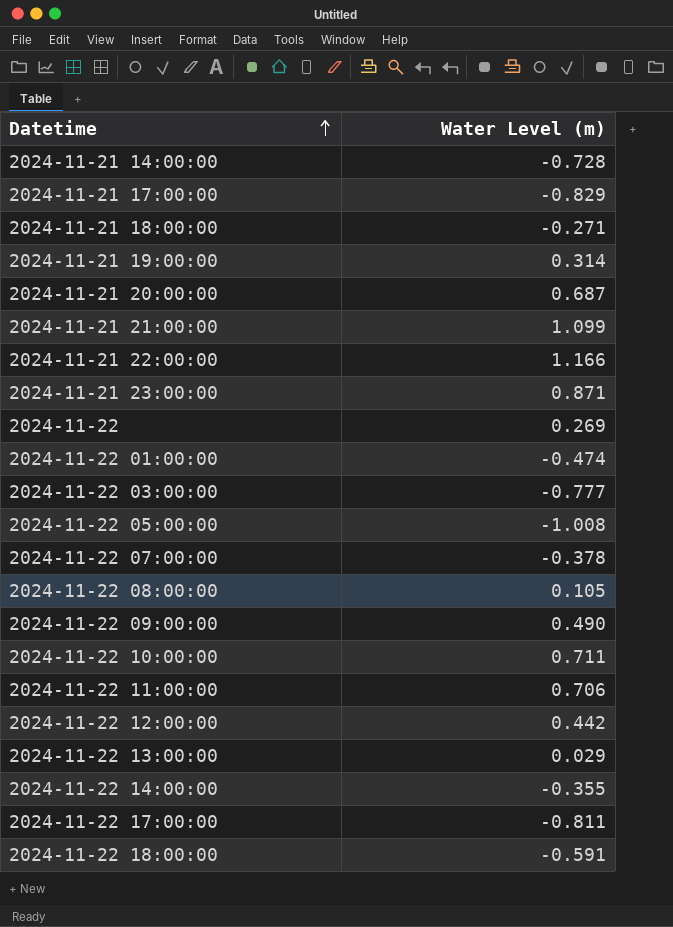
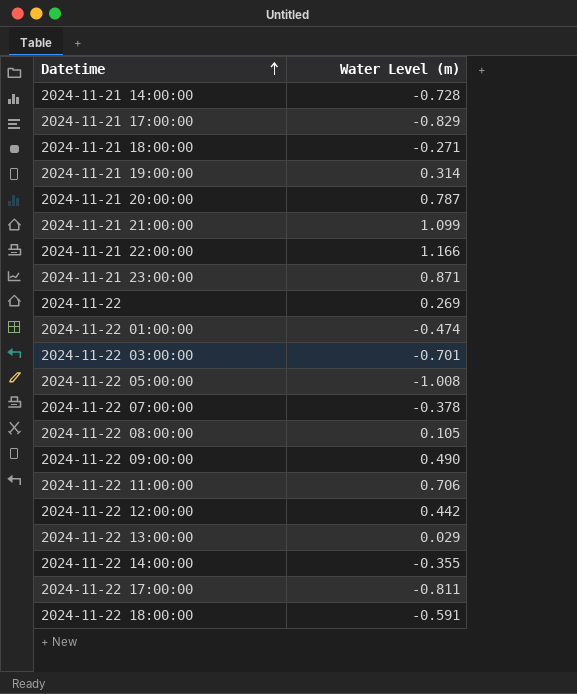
row 2024-11-22 10:00:00: 0.711 -> none
2024-11-21 20:00:00 | Water Level (m): 0.687 -> 0.787
2024-11-22 03:00:00 | Water Level (m): -0.777 -> -0.701

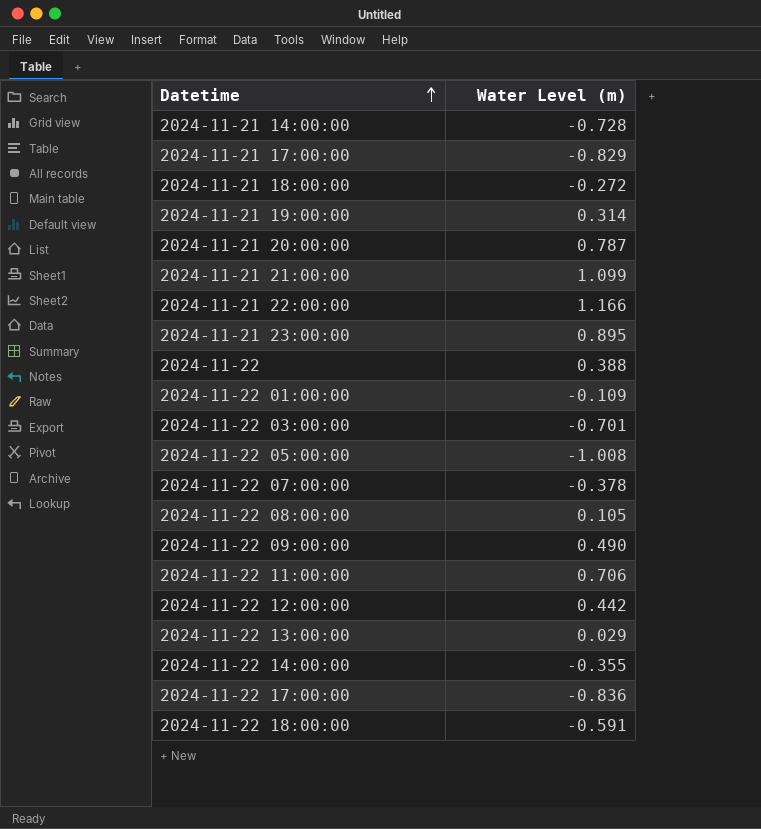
2024-11-21 18:00:00 | Water Level (m): -0.271 -> -0.272
2024-11-21 23:00:00 | Water Level (m): 0.871 -> 0.895
2024-11-22 | Water Level (m): 0.269 -> 0.388
2024-11-22 01:00:00 | Water Level (m): -0.474 -> -0.109
2024-11-22 17:00:00 | Water Level (m): -0.811 -> -0.836

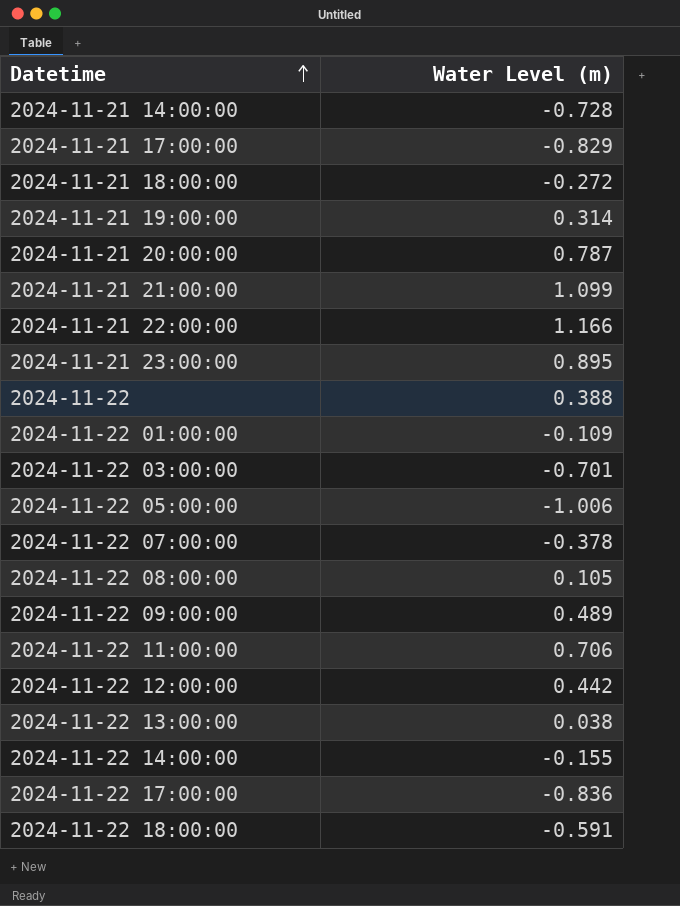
2024-11-22 05:00:00 | Water Level (m): -1.008 -> -1.006
2024-11-22 09:00:00 | Water Level (m): 0.490 -> 0.489
2024-11-22 13:00:00 | Water Level (m): 0.029 -> 0.038
2024-11-22 14:00:00 | Water Level (m): -0.355 -> -0.155

